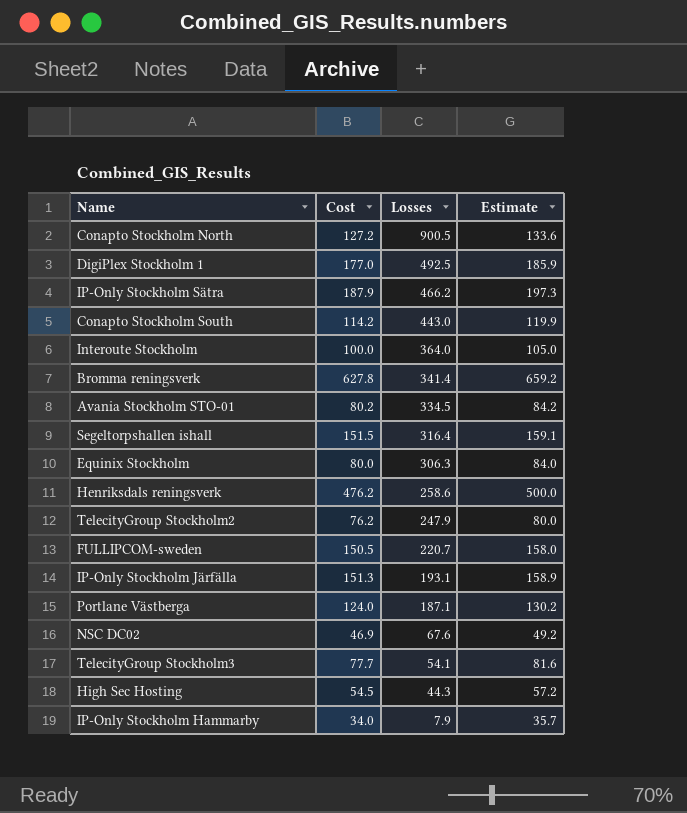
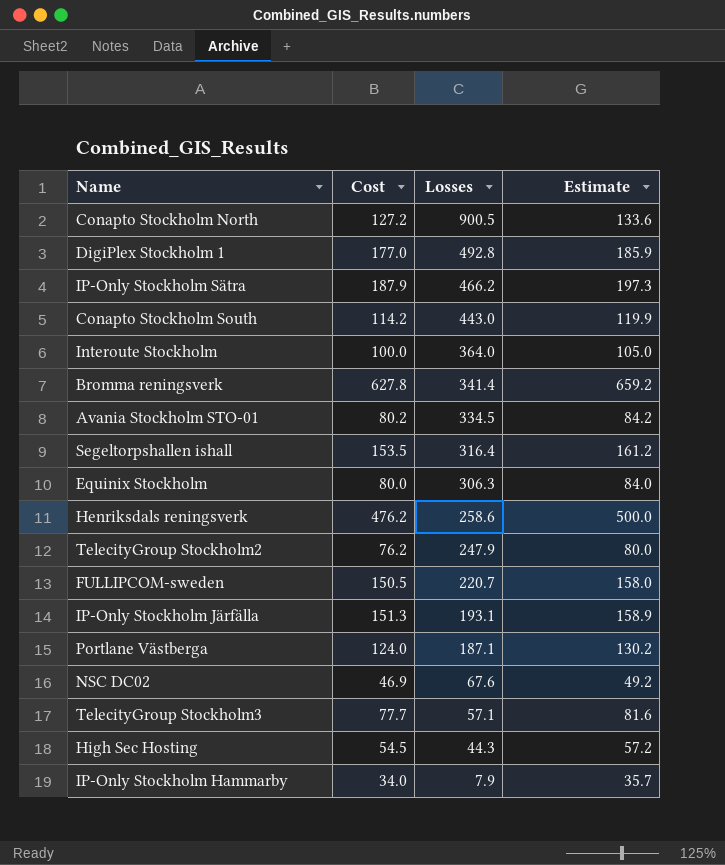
DigiPlex Stockholm 1 | Losses: 492.5 -> 492.8
Segeltorpshallen ishall | Cost: 151.5 -> 153.5
Segeltorpshallen ishall | Estimate: 159.1 -> 161.2
TelecityGroup Stockholm3 | Losses: 54.1 -> 57.1

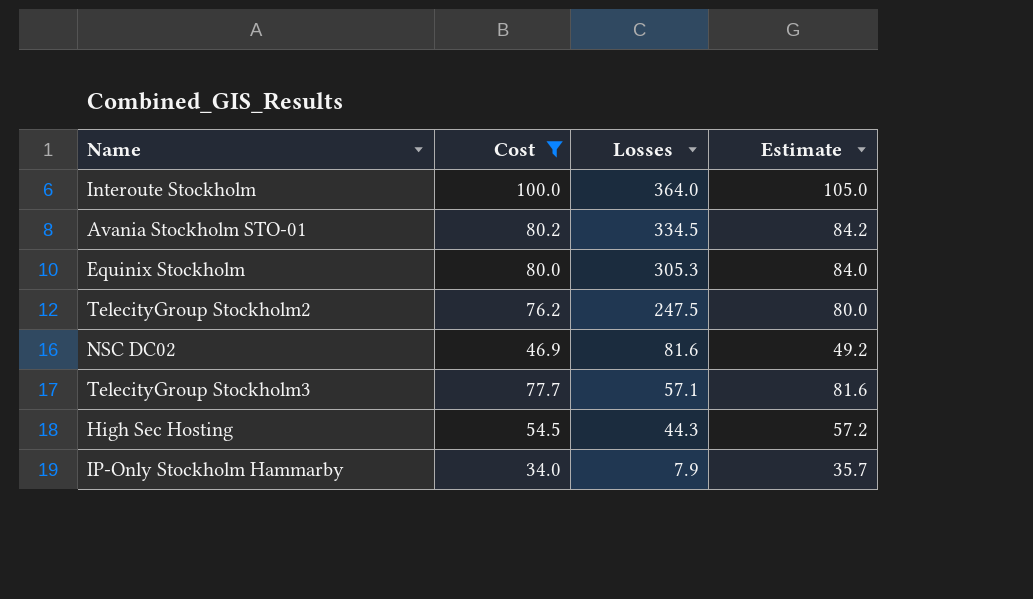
filter: none -> Cost <= 100.0
Equinix Stockholm | Losses: 306.3 -> 305.3
TelecityGroup Stockholm2 | Losses: 247.9 -> 247.5
NSC DC02 | Losses: 67.6 -> 81.6

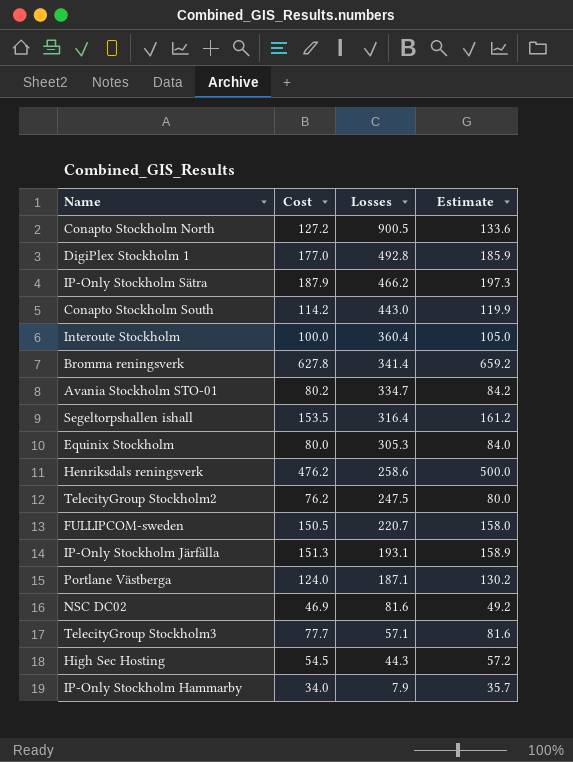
filter: Cost <= 100.0 -> none
Interoute Stockholm | Losses: 364.0 -> 360.4
Avania Stockholm STO-01 | Losses: 334.5 -> 334.7

